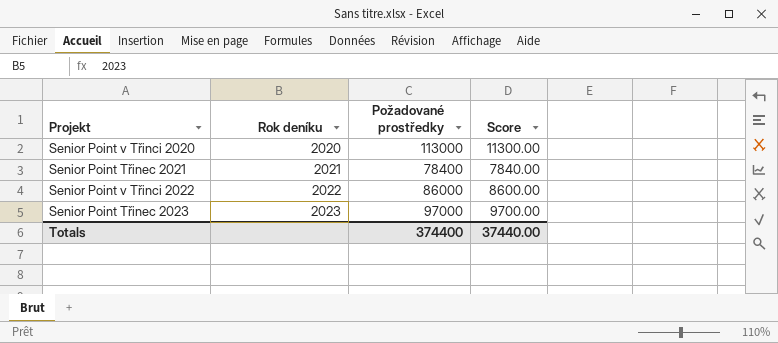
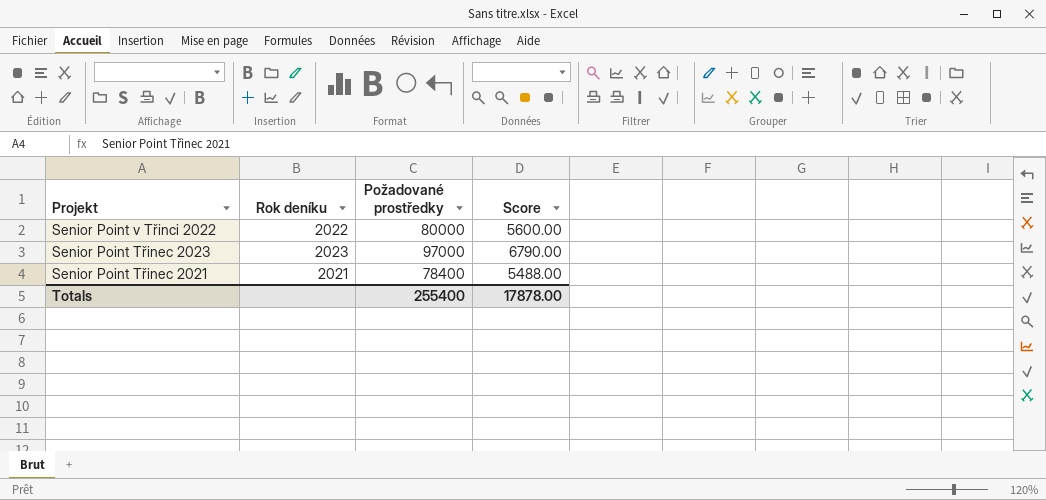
row order: Rok deníku ascending -> Projekt descending
column Score | formula: [Požadované prostředky] * 0.1 -> [Požadované prostředky] * 0.07
row Senior Point v Třinci 2020: 2020 | 113000 | 11300.00 -> none
Senior Point v Třinci 2022 | Požadované prostředky: 86000 -> 80000
Totals | Požadované prostředky: 374400 -> 255400
Totals | Score: 37440.00 -> 17878.00

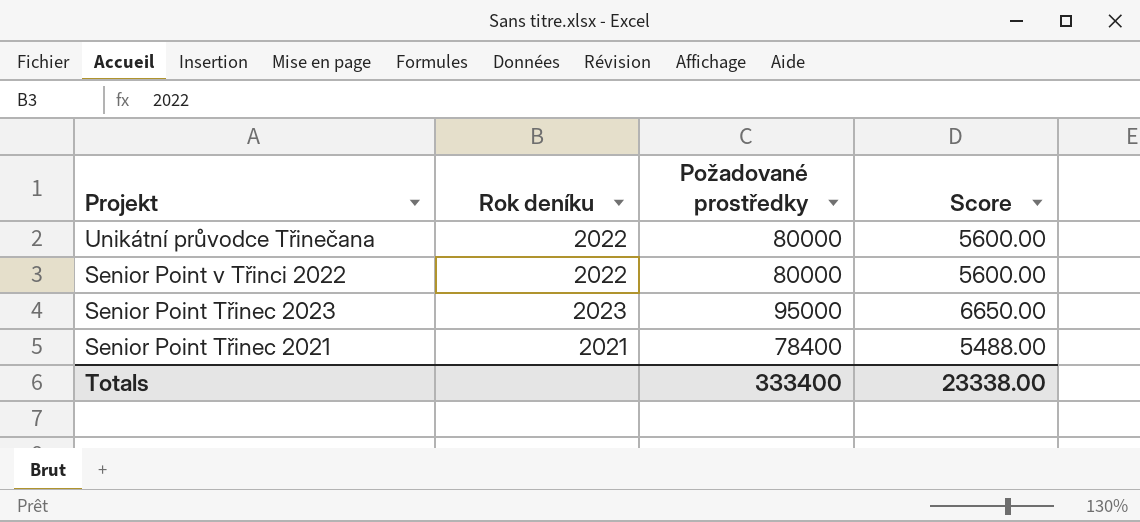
row Unikátní průvodce Třinečana: none -> 2022 | 80000 | 5600.00
Senior Point Třinec 2023 | Požadované prostředky: 97000 -> 95000
Senior Point Třinec 2023 | Score: 6790.00 -> 6650.00
Totals | Požadované prostředky: 255400 -> 333400
Totals | Score: 17878.00 -> 23338.00

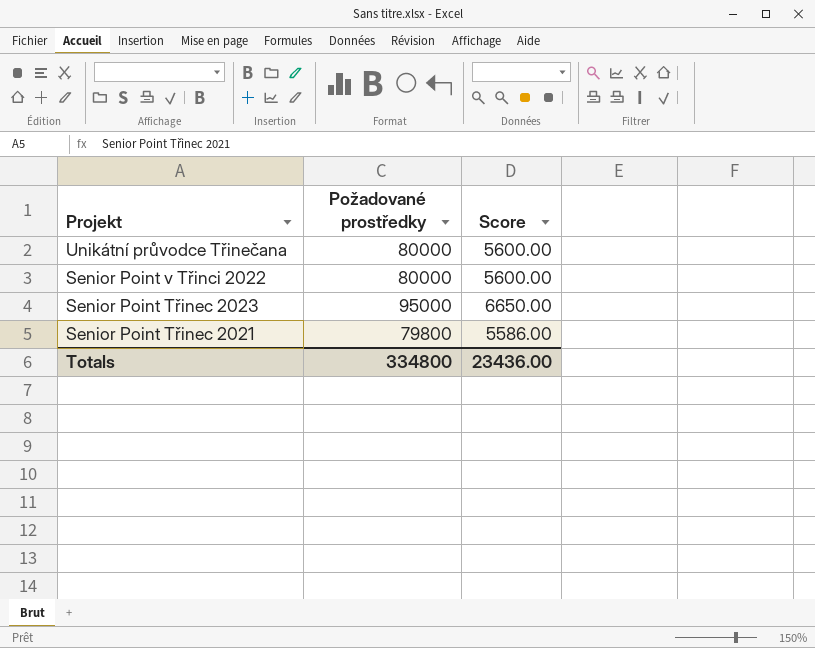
column Rok deníku | position: 2 -> none
Senior Point Třinec 2021 | Požadované prostředky: 78400 -> 79800
Senior Point Třinec 2021 | Score: 5488.00 -> 5586.00
Totals | Požadované prostředky: 333400 -> 334800
Totals | Score: 23338.00 -> 23436.00

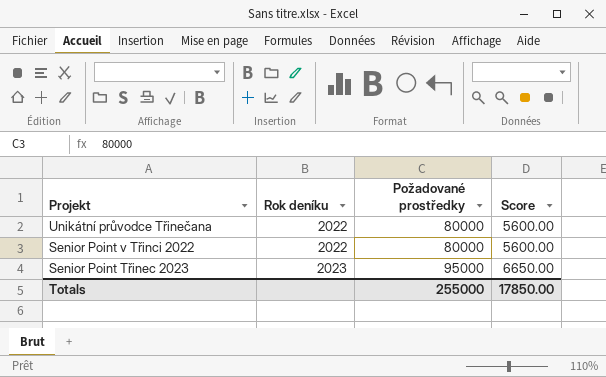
column Rok deníku | position: none -> 2
row Senior Point Třinec 2021: 79800 | 5586.00 -> none
Totals | Požadované prostředky: 334800 -> 255000
Totals | Score: 23436.00 -> 17850.00

